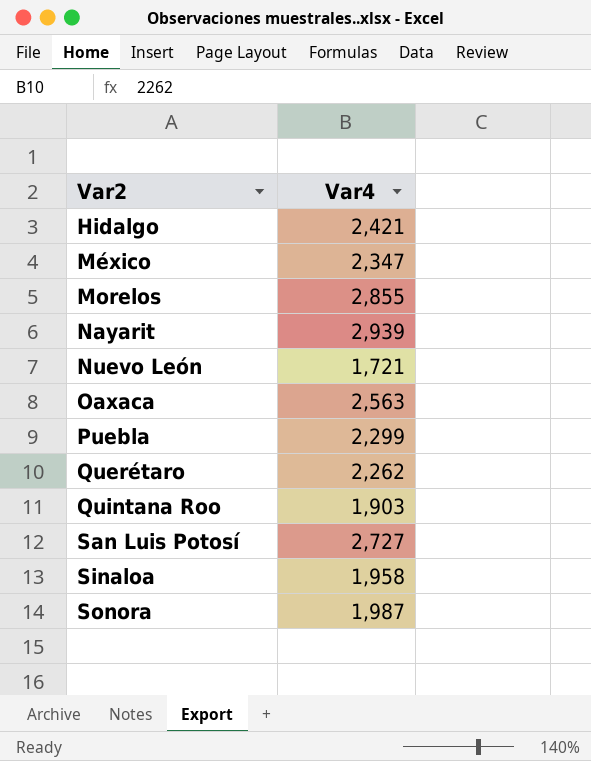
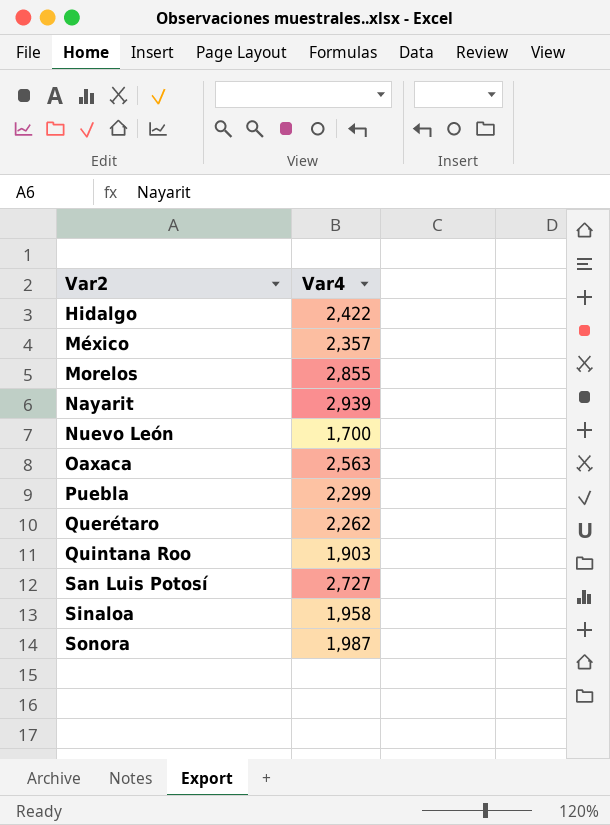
Hidalgo | Var4: 2,421 -> 2,422
México | Var4: 2,347 -> 2,357
Nuevo León | Var4: 1,721 -> 1,700

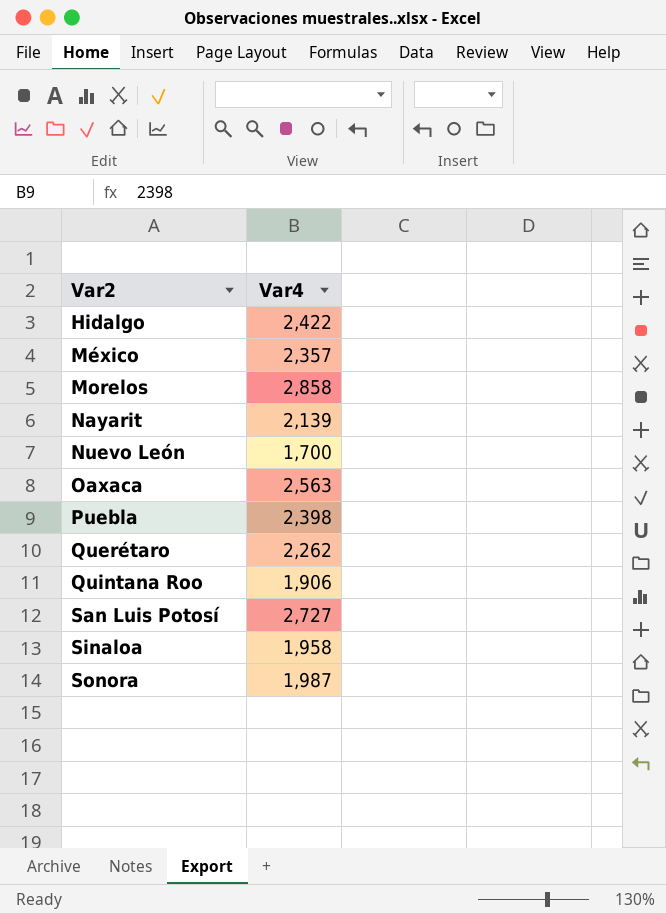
Morelos | Var4: 2,855 -> 2,858
Nayarit | Var4: 2,939 -> 2,139
Puebla | Var4: 2,299 -> 2,398
Quintana Roo | Var4: 1,903 -> 1,906

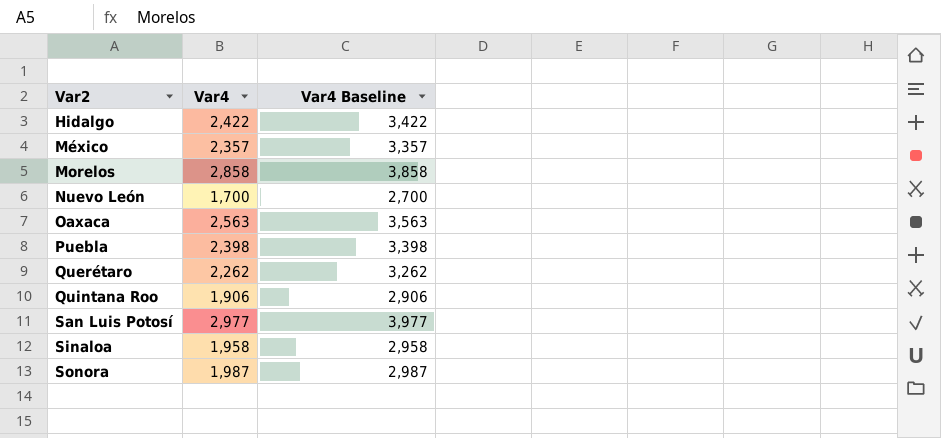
column Var4 Baseline | formula: none -> [Var4] + 1000
row Nayarit: 2,139 -> none
San Luis Potosí | Var4: 2,727 -> 2,977

